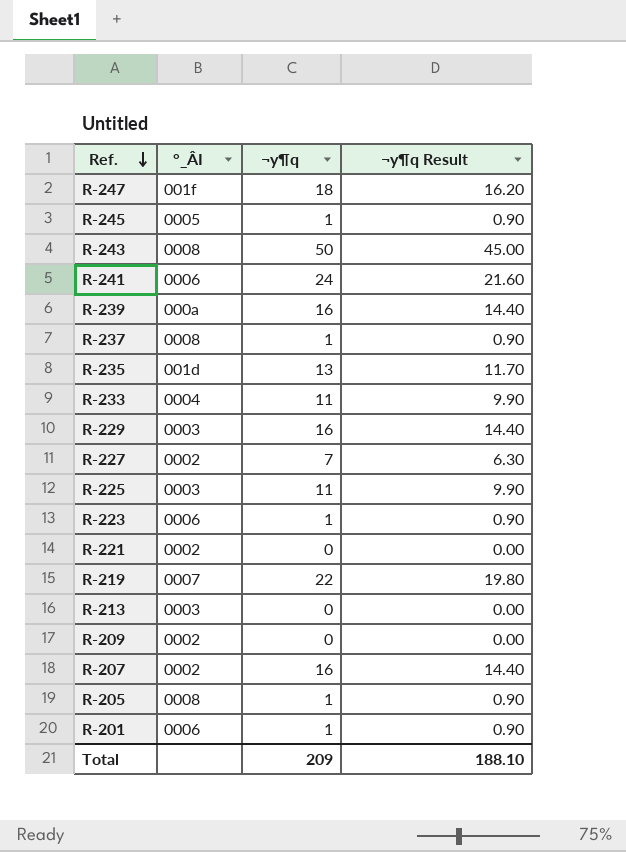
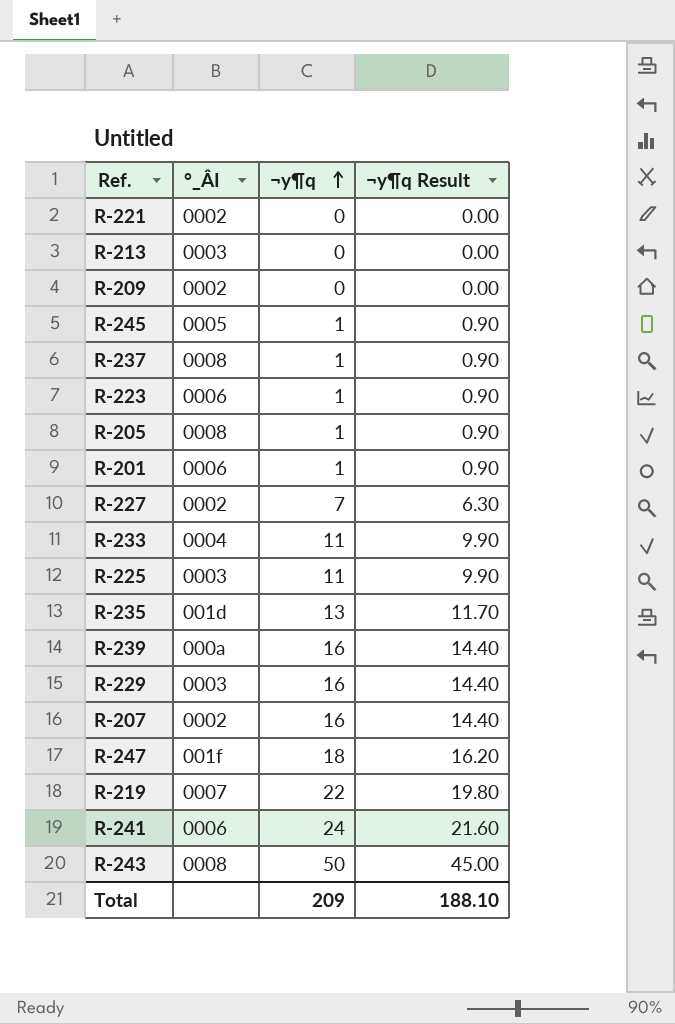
row order: Ref. descending -> ¬y¶q ascending

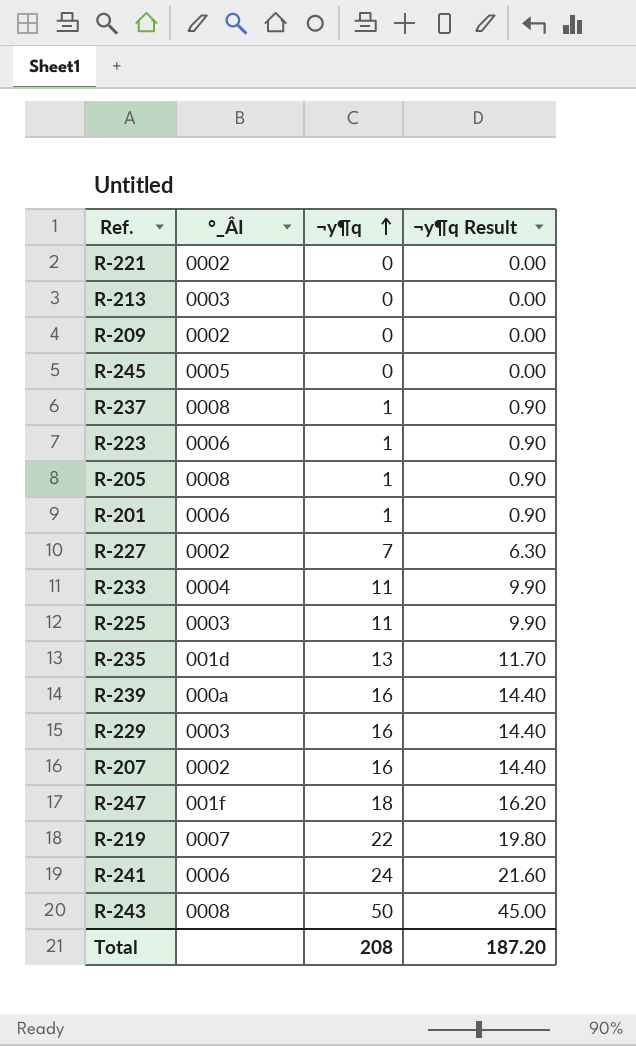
R-245 | ¬y¶q: 1 -> 0
R-245 | ¬y¶q Result: 0.90 -> 0.00
Total | ¬y¶q: 209 -> 208
Total | ¬y¶q Result: 188.10 -> 187.20

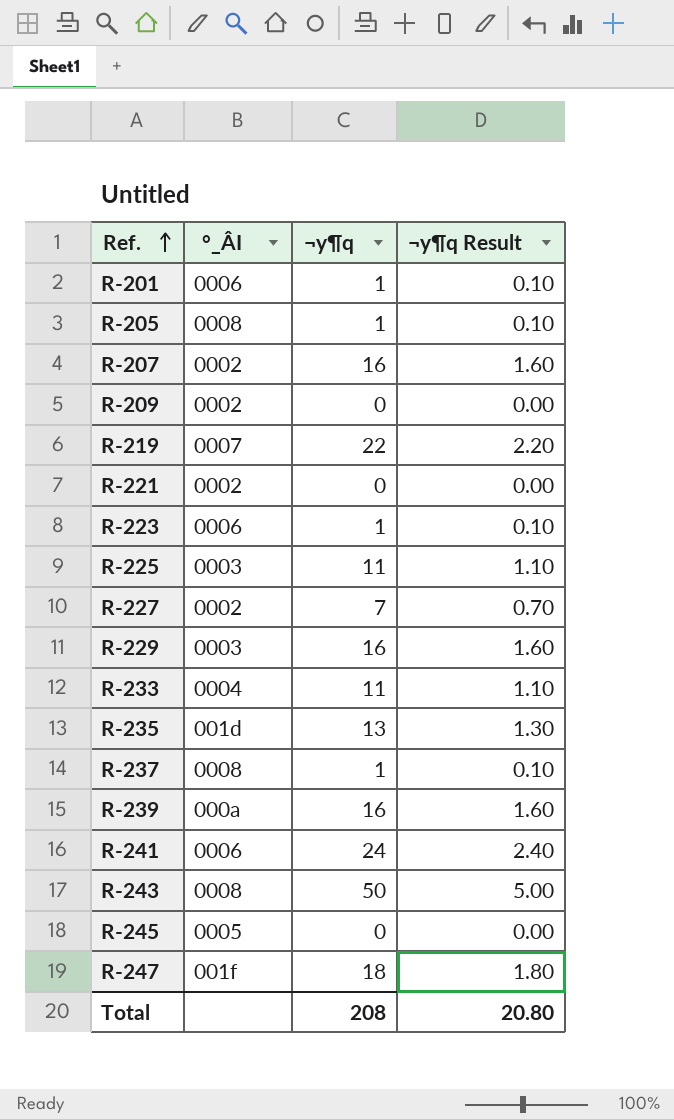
row order: ¬y¶q ascending -> Ref. ascending
column ¬y¶q Result | formula: [¬y¶q] * 0.9 -> [¬y¶q] * 0.1
row R-213: 0003 | 0 | 0.00 -> none
Total | ¬y¶q Result: 187.20 -> 20.80

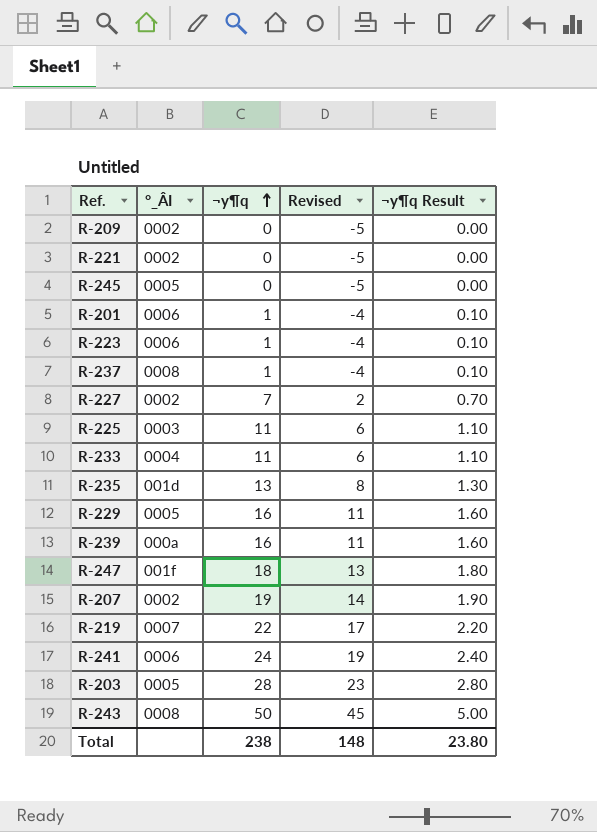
row order: Ref. ascending -> ¬y¶q ascending
column Revised | formula: none -> [¬y¶q] - 5
row R-205: 0008 | 1 | 0.10 -> none
R-229 | °_ÂI: 0003 -> 0005
R-207 | ¬y¶q: 16 -> 19
R-207 | ¬y¶q Result: 1.60 -> 1.90
row R-203: none -> 0005 | 28 | 23 | 2.80
Total | ¬y¶q: 208 -> 238
Total | ¬y¶q Result: 20.80 -> 23.80

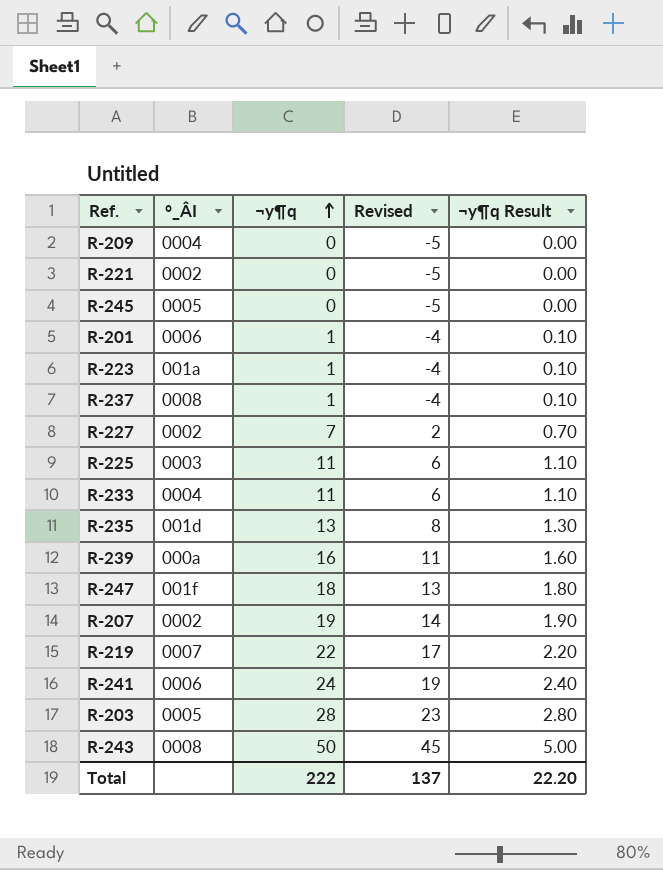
row R-229: 0005 | 16 | 11 | 1.60 -> none
R-209 | °_ÂI: 0002 -> 0004
R-223 | °_ÂI: 0006 -> 001a
Total | ¬y¶q: 238 -> 222
Total | Revised: 148 -> 137
Total | ¬y¶q Result: 23.80 -> 22.20

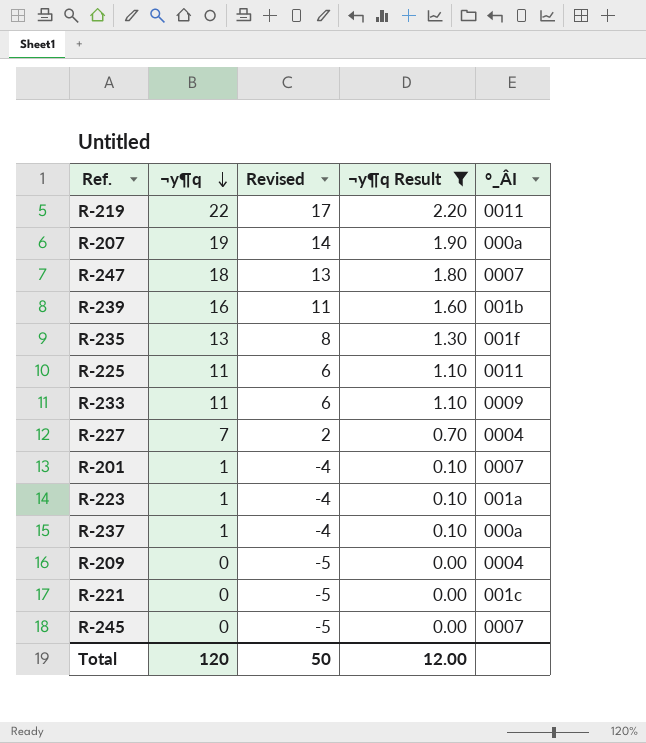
filter: none -> ¬y¶q Result <= 2.20
row order: ¬y¶q ascending -> ¬y¶q descending
column °_ÂI | position: 2 -> 5
R-219 | °_ÂI: 0007 -> 0011
R-207 | °_ÂI: 0002 -> 000a
R-247 | °_ÂI: 001f -> 0007
R-239 | °_ÂI: 000a -> 001b
R-235 | °_ÂI: 001d -> 001f
R-225 | °_ÂI: 0003 -> 0011
R-233 | °_ÂI: 0004 -> 0009
R-227 | °_ÂI: 0002 -> 0004
R-201 | °_ÂI: 0006 -> 0007
R-237 | °_ÂI: 0008 -> 000a
R-221 | °_ÂI: 0002 -> 001c
R-245 | °_ÂI: 0005 -> 0007
Total | ¬y¶q: 222 -> 120
Total | Revised: 137 -> 50
Total | ¬y¶q Result: 22.20 -> 12.00

